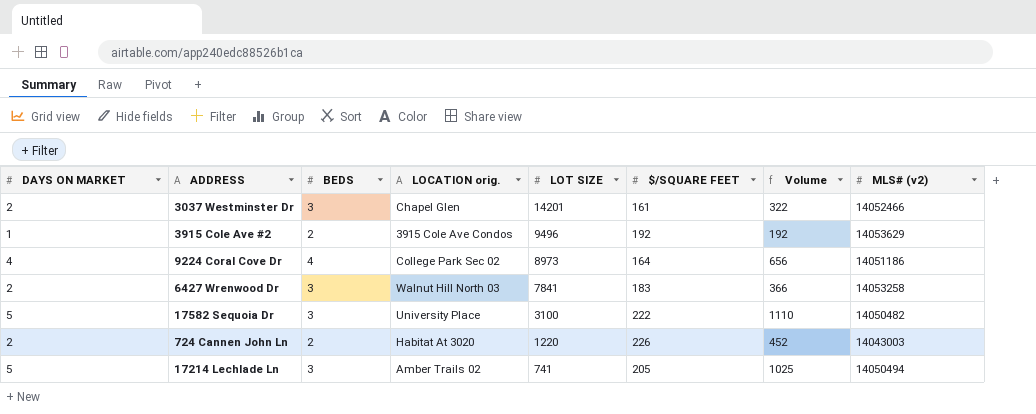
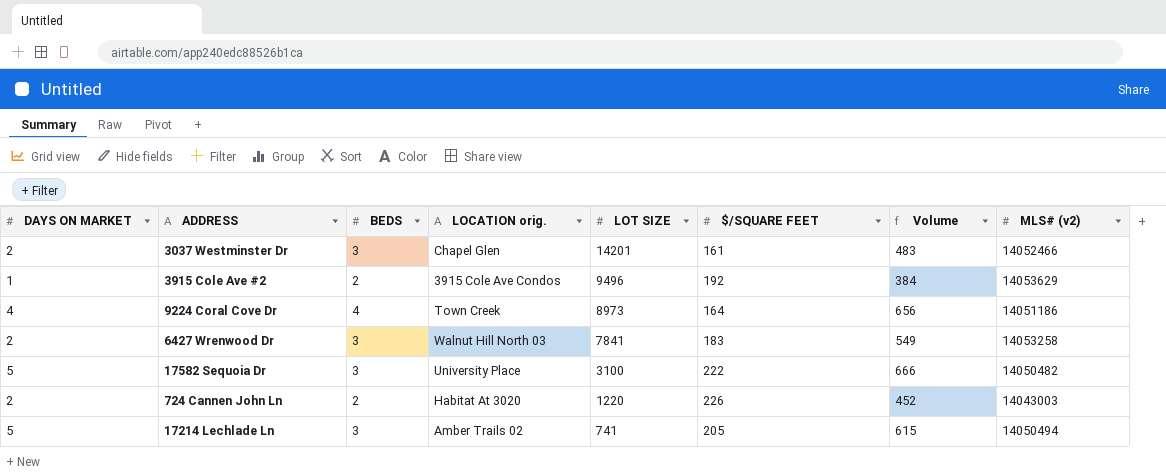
column Volume | formula: [DAYS ON MARKET] * [$/SQUARE FEET] -> [BEDS] * [$/SQUARE FEET]
9224 Coral Cove Dr | LOCATION orig.: College Park Sec 02 -> Town Creek

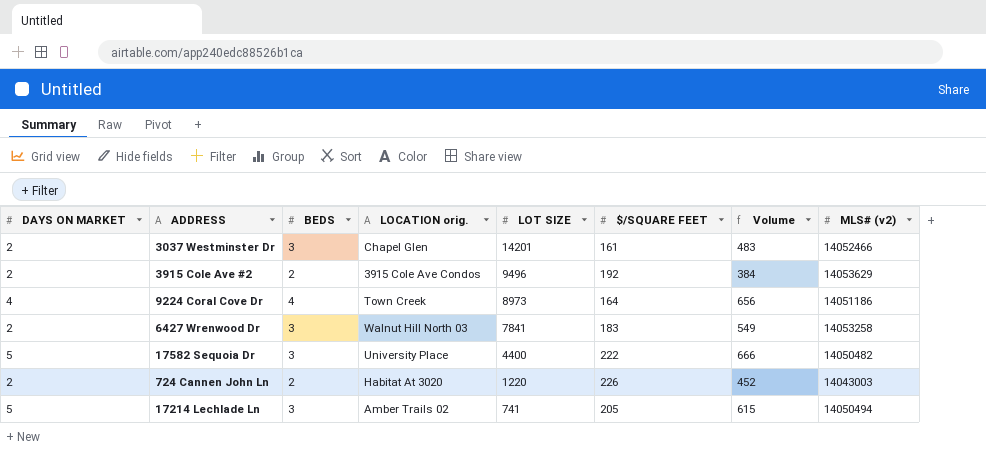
3915 Cole Ave #2 | DAYS ON MARKET: 1 -> 2
17582 Sequoia Dr | LOT SIZE: 3100 -> 4400

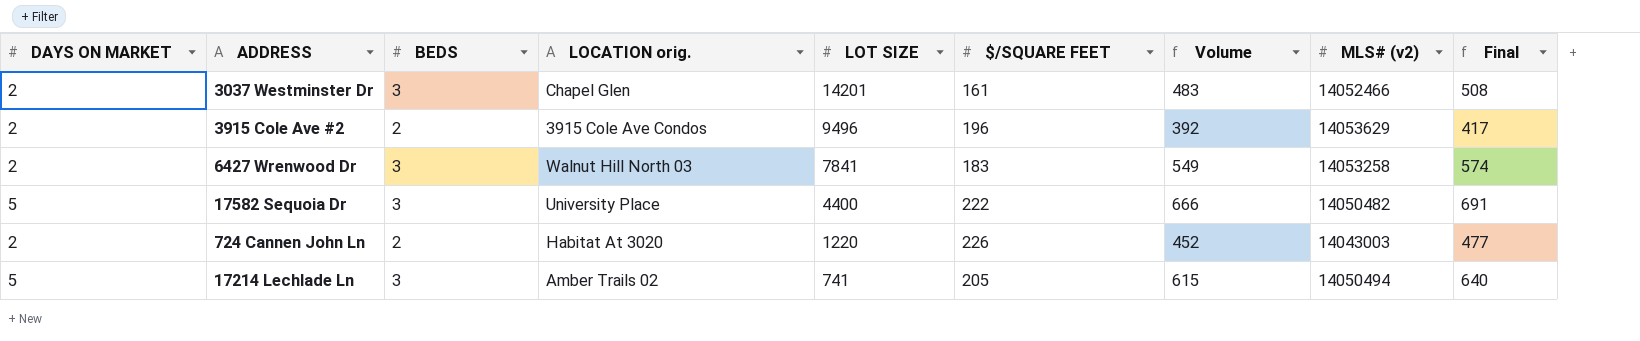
column Final | formula: none -> [Volume] + 25
row 9224 Coral Cove Dr: 4 | 4 | Town Creek | 8973 | 164 | 656 | 14051186 -> none
3915 Cole Ave #2 | $/SQUARE FEET: 192 -> 196
3915 Cole Ave #2 | Volume: 384 -> 392

